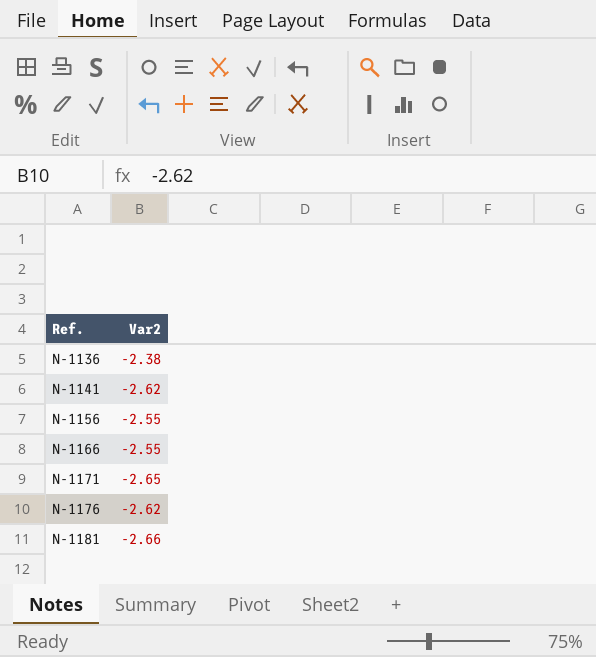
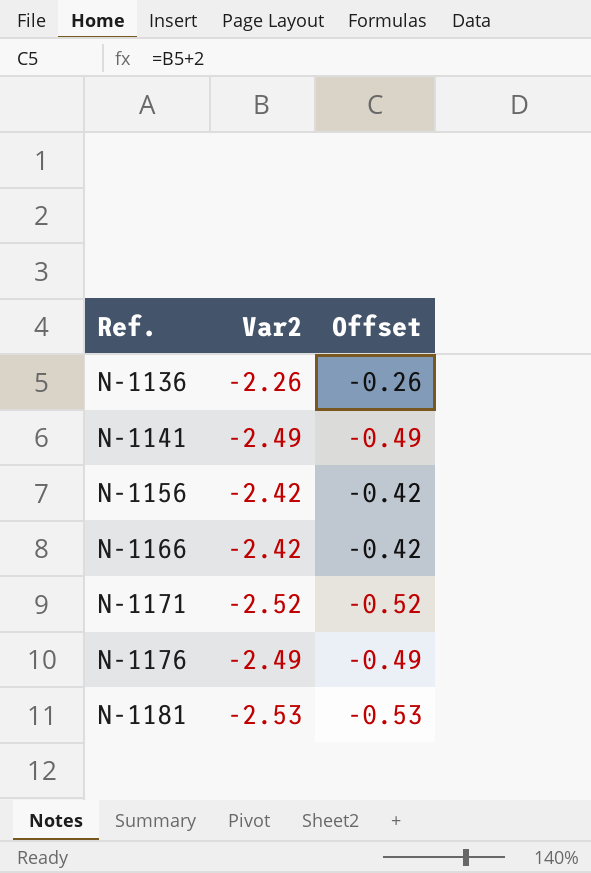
column Offset | formula: none -> [Var2] + 2
N-1136 | Var2: -2.38 -> -2.26
N-1141 | Var2: -2.62 -> -2.49
N-1156 | Var2: -2.55 -> -2.42
N-1166 | Var2: -2.55 -> -2.42
N-1171 | Var2: -2.65 -> -2.52
N-1176 | Var2: -2.62 -> -2.49
N-1181 | Var2: -2.66 -> -2.53

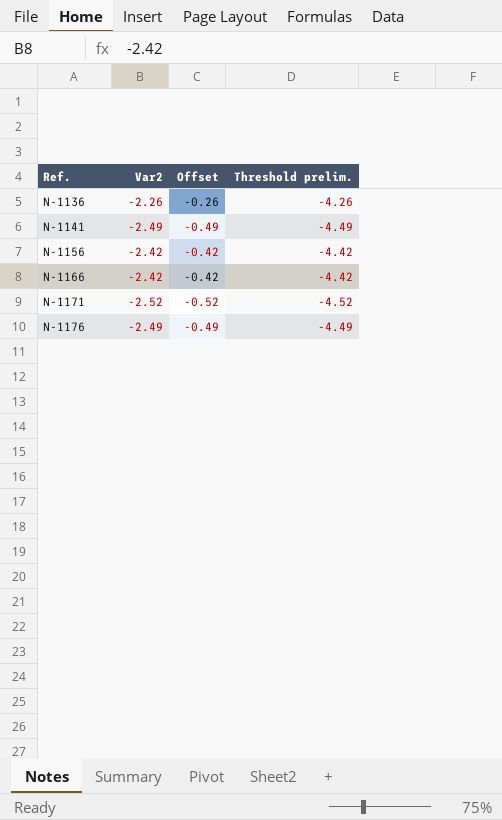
column Threshold prelim. | formula: none -> [Var2] - 2
row N-1181: -2.53 | -0.53 -> none

